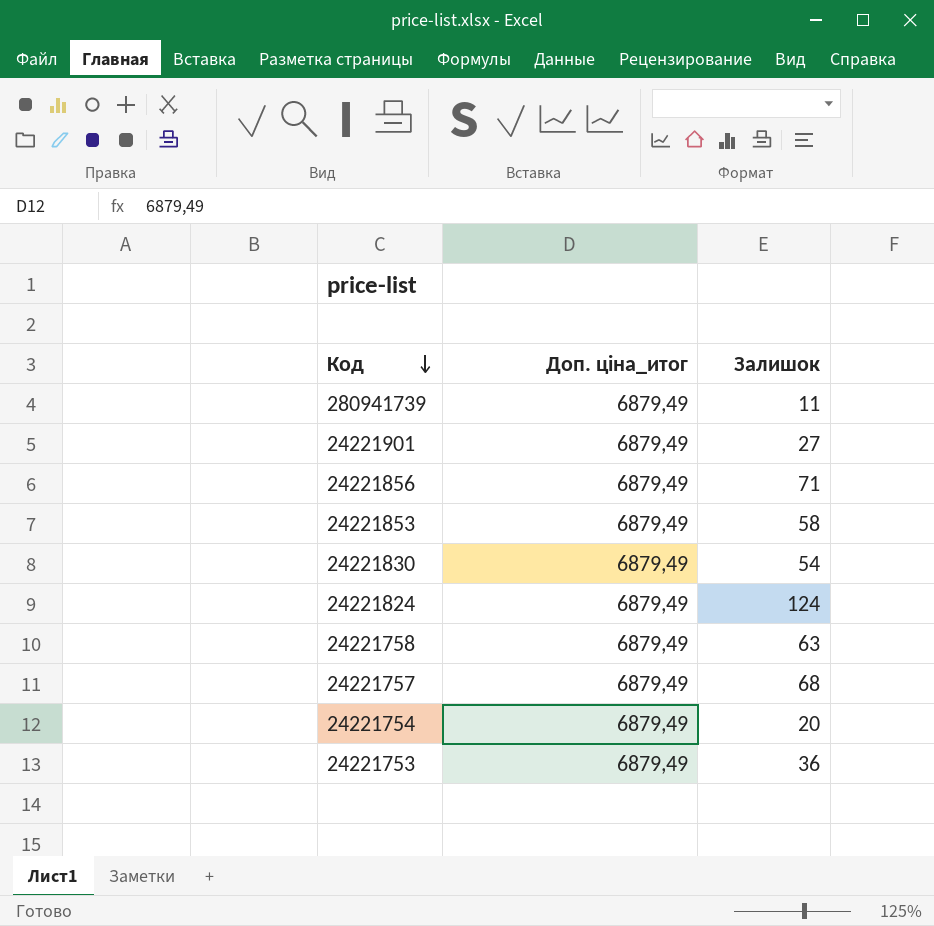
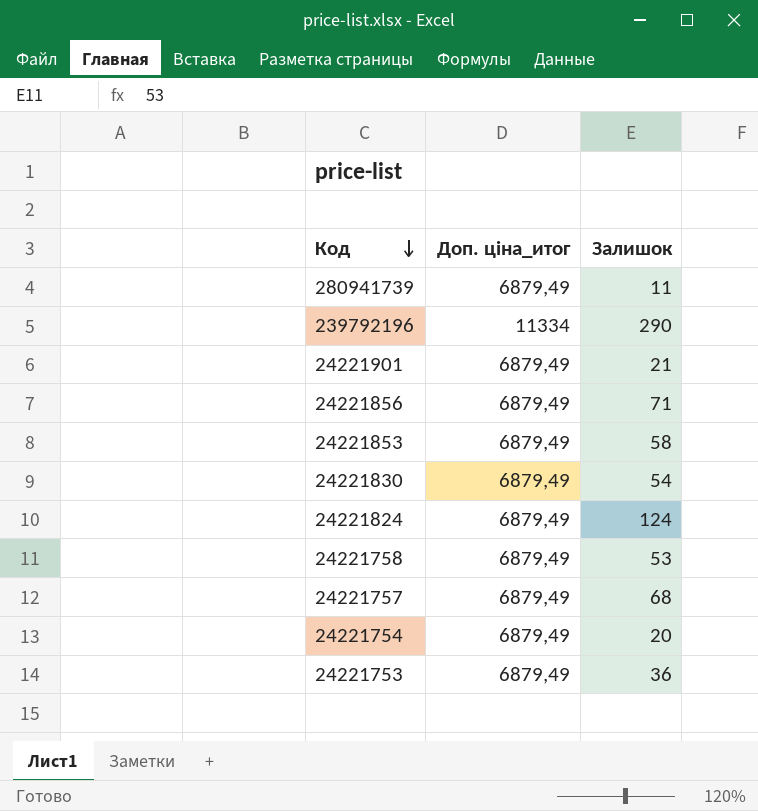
row 239792196: none -> 11334 | 290
24221901 | Залишок: 27 -> 21
24221758 | Залишок: 63 -> 53

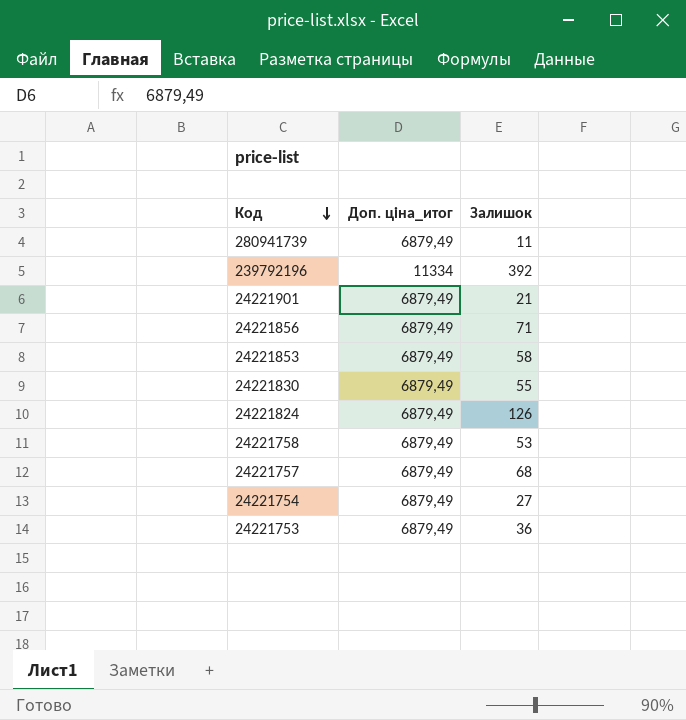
239792196 | Залишок: 290 -> 392
24221830 | Залишок: 54 -> 55
24221824 | Залишок: 124 -> 126
24221754 | Залишок: 20 -> 27

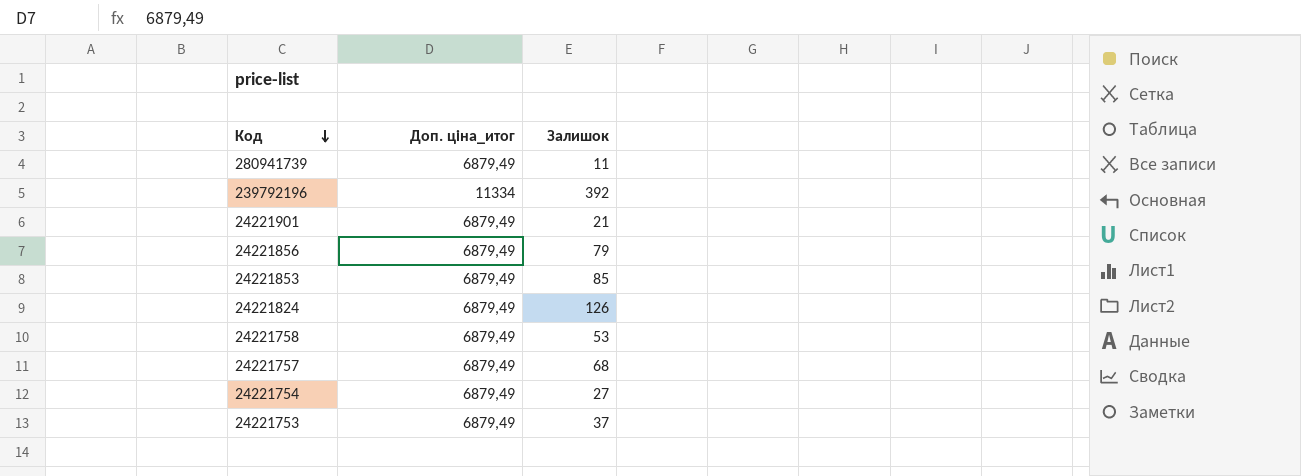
row 24221830: 6879,49 | 55 -> none
24221856 | Залишок: 71 -> 79
24221853 | Залишок: 58 -> 85
24221753 | Залишок: 36 -> 37

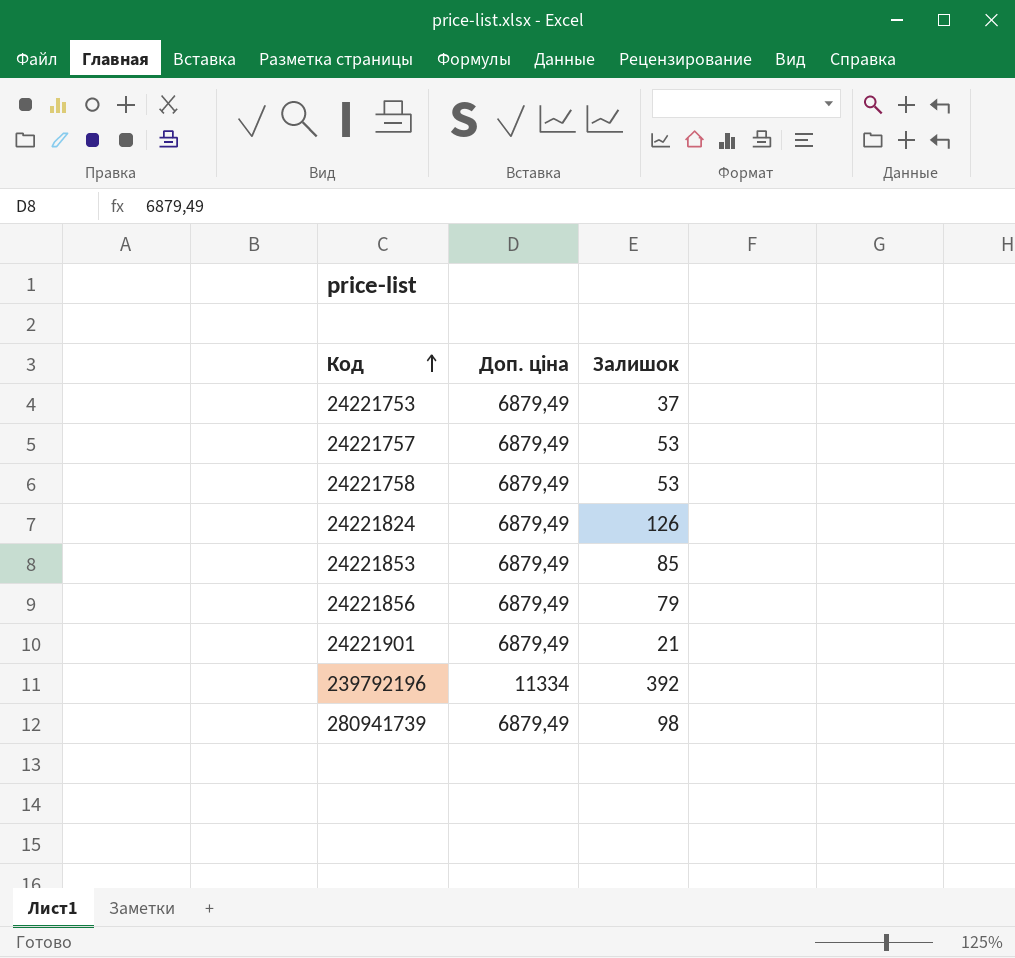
row order: Код descending -> Код ascending
column name: Доп. ціна_итог -> Доп. ціна
row 24221754: 6879,49 | 27 -> none
24221757 | Залишок: 68 -> 53
280941739 | Залишок: 11 -> 98

